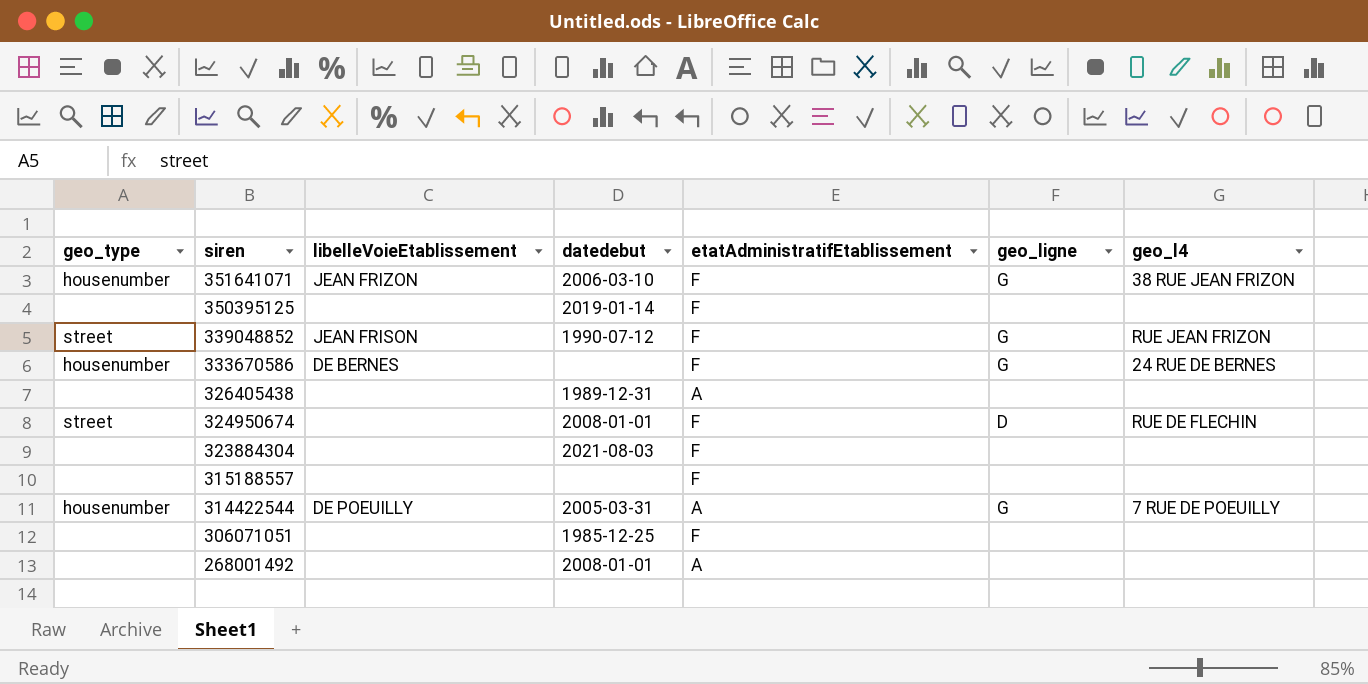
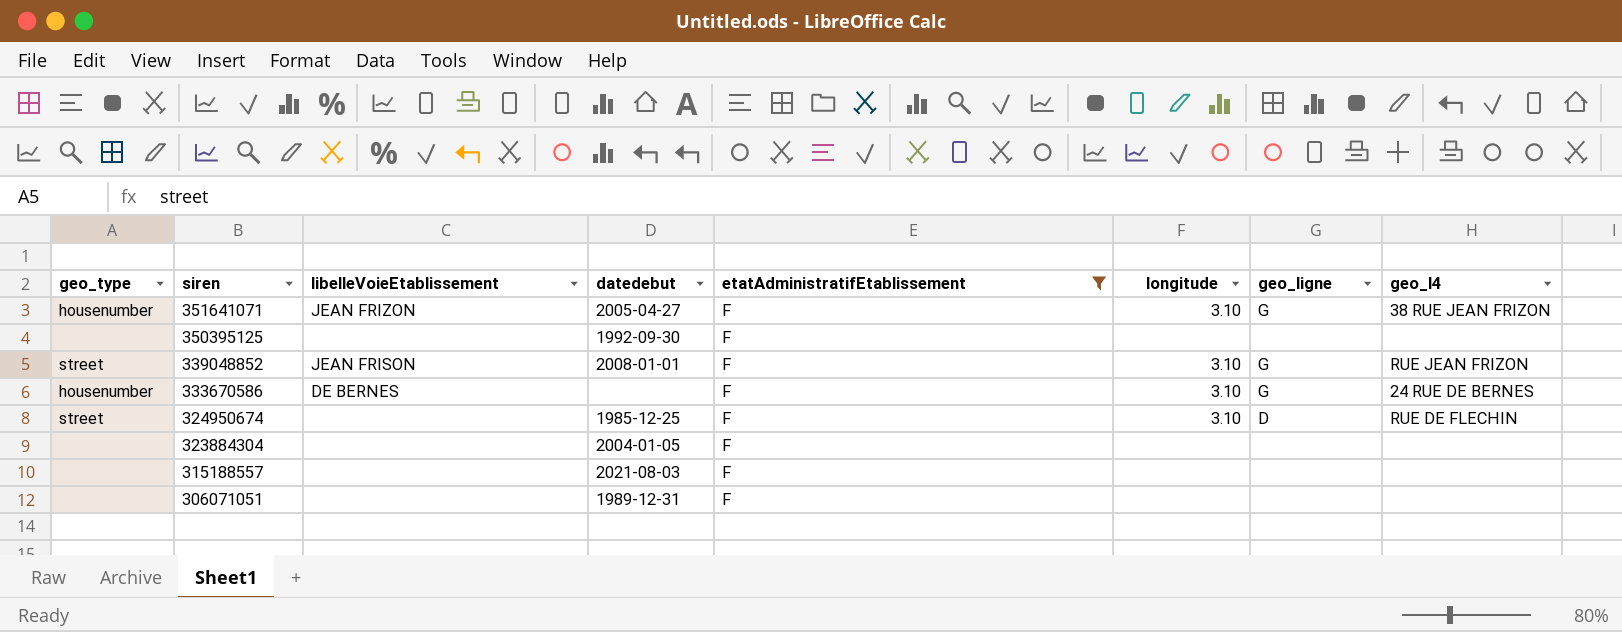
filter: none -> etatAdministratifEtablissement = F
column longitude | position: none -> 6
351641071 | datedebut: 2006-03-10 -> 2005-04-27
350395125 | datedebut: 2019-01-14 -> 1992-09-30
339048852 | datedebut: 1990-07-12 -> 2008-01-01
324950674 | datedebut: 2008-01-01 -> 1985-12-25
323884304 | datedebut: 2021-08-03 -> 2004-01-05
315188557 | datedebut: none -> 2021-08-03
306071051 | datedebut: 1985-12-25 -> 1989-12-31

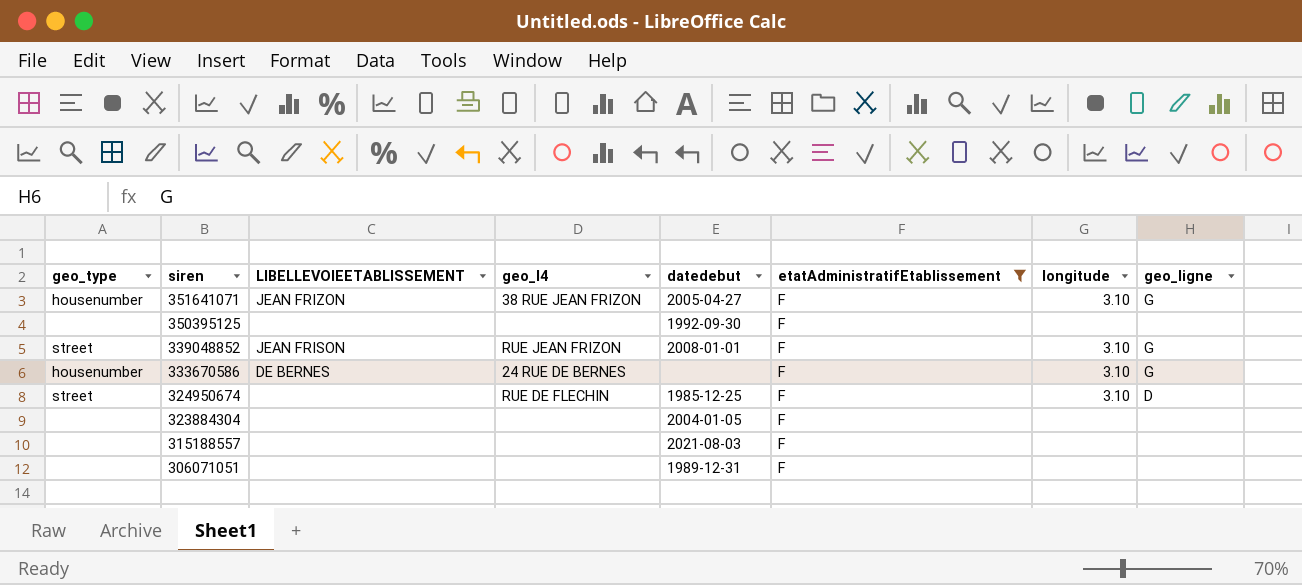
column name: libelleVoieEtablissement -> LIBELLEVOIEETABLISSEMENT
column geo_l4 | position: 8 -> 4

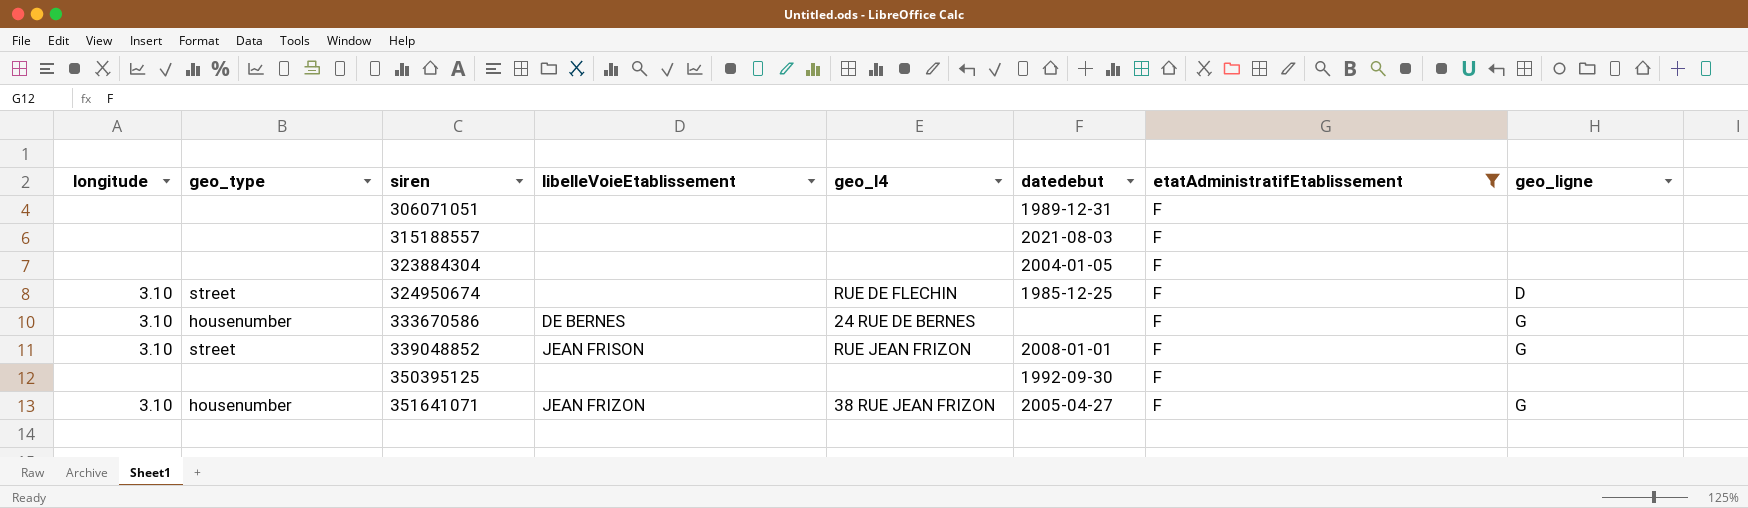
row order: siren descending -> siren ascending
column longitude | position: 7 -> 1
column name: LIBELLEVOIEETABLISSEMENT -> libelleVoieEtablissement

